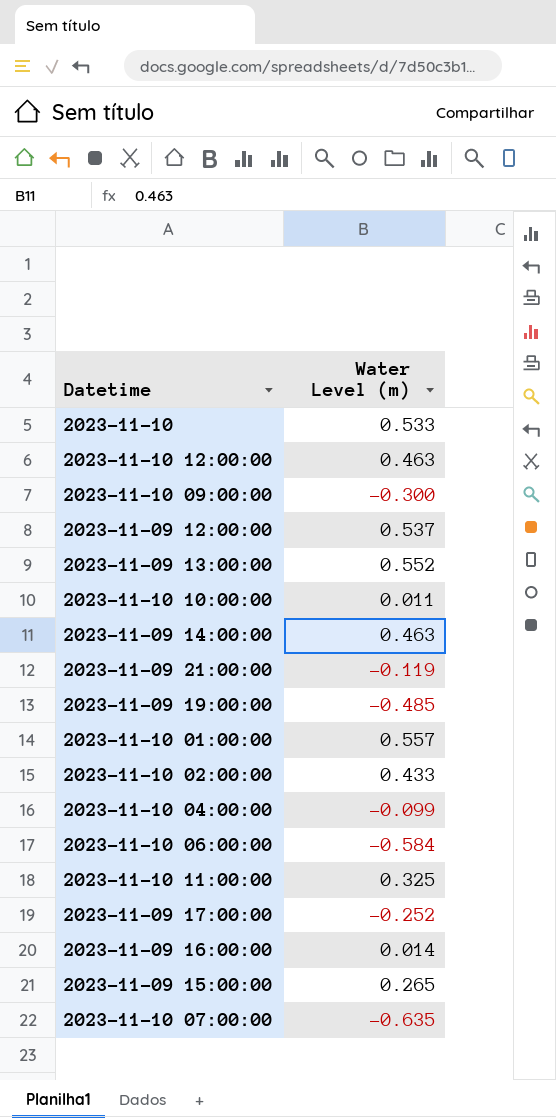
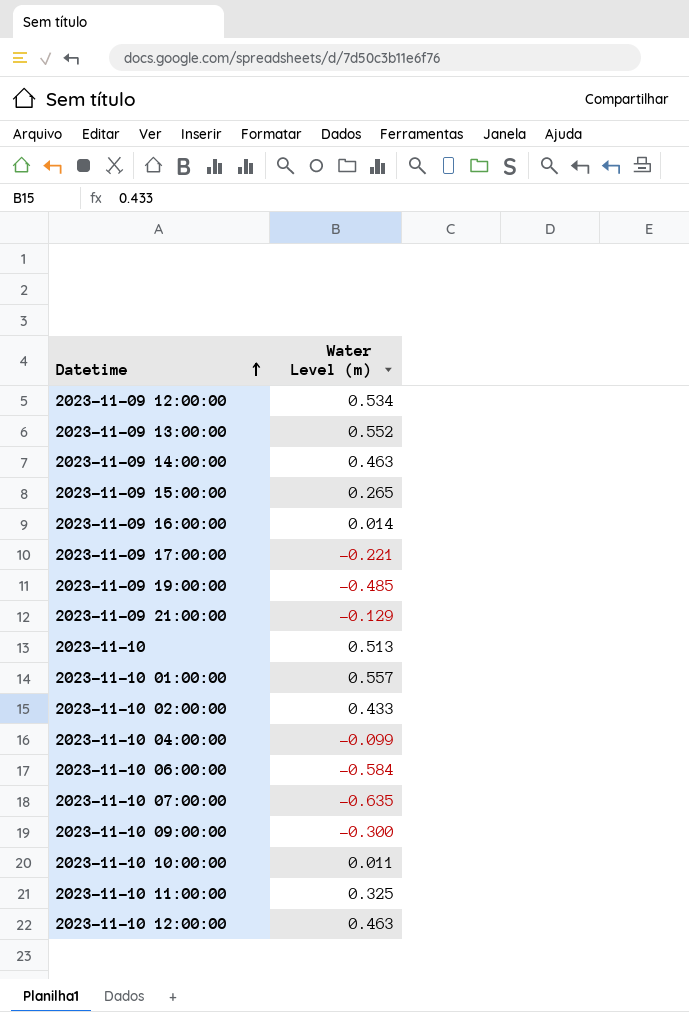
row order: none -> Datetime ascending
2023-11-09 12:00:00 | Water Level (m): 0.537 -> 0.534
2023-11-09 17:00:00 | Water Level (m): -0.252 -> -0.221
2023-11-09 21:00:00 | Water Level (m): -0.119 -> -0.129
2023-11-10 | Water Level (m): 0.533 -> 0.513

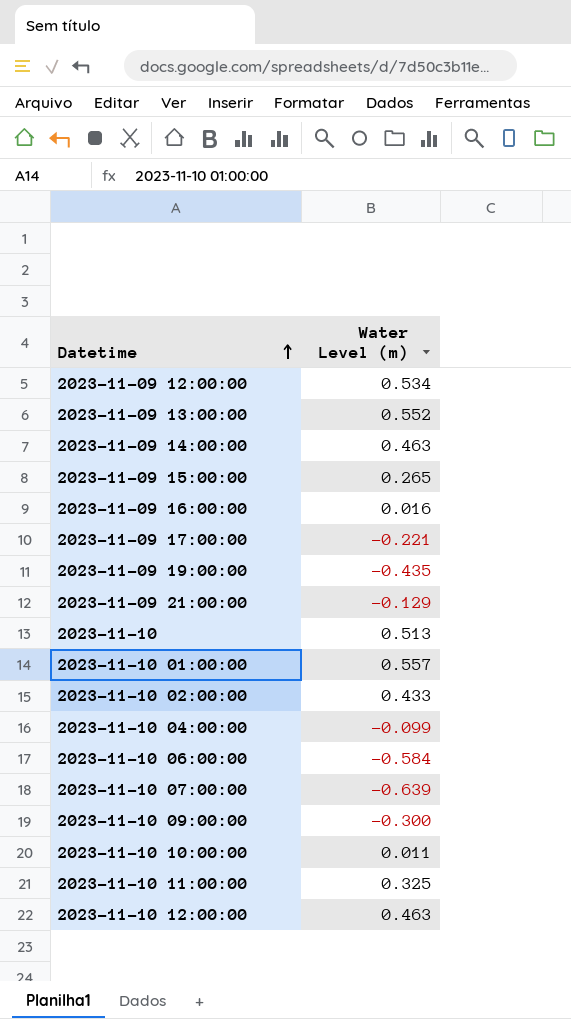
2023-11-09 16:00:00 | Water Level (m): 0.014 -> 0.016
2023-11-09 19:00:00 | Water Level (m): -0.485 -> -0.435
2023-11-10 07:00:00 | Water Level (m): -0.635 -> -0.639

